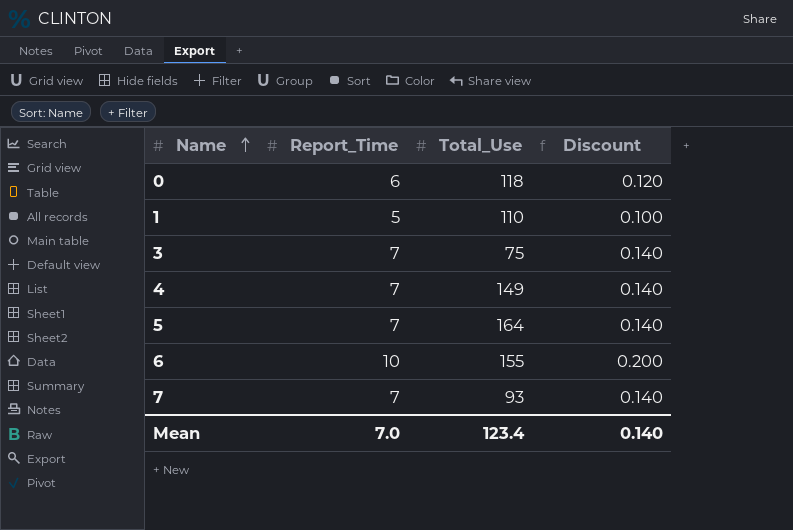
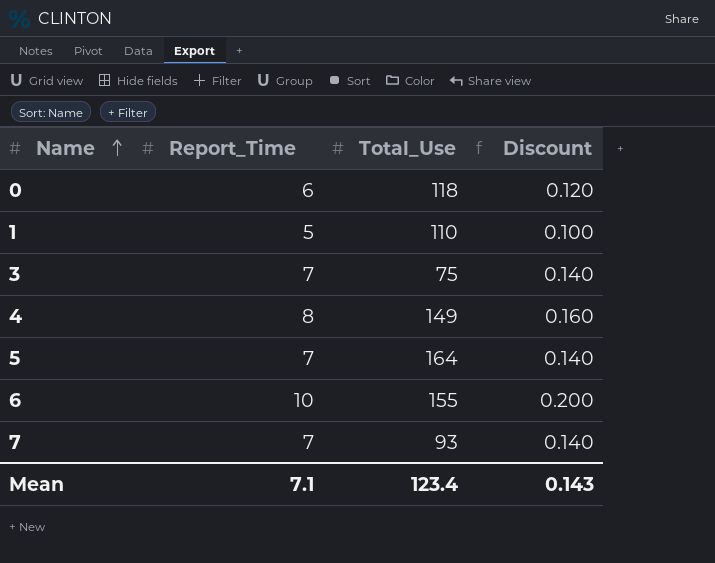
4 | Report_Time: 7 -> 8
4 | Discount: 0.140 -> 0.160
Mean | Report_Time: 7.0 -> 7.1
Mean | Discount: 0.140 -> 0.143

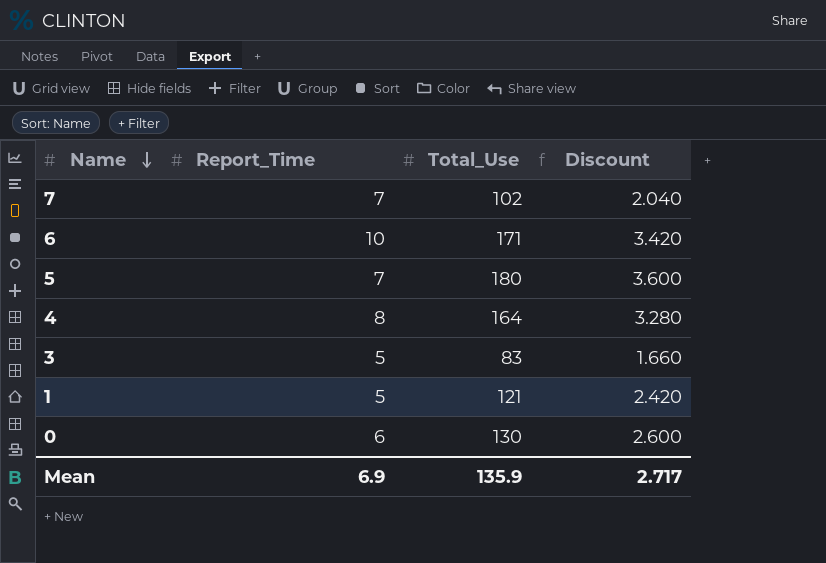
row order: Name ascending -> Name descending
column Discount | formula: [Report_Time] * 0.02 -> [Total_Use] * 0.02
7 | Total_Use: 93 -> 102
6 | Total_Use: 155 -> 171
5 | Total_Use: 164 -> 180
4 | Total_Use: 149 -> 164
3 | Report_Time: 7 -> 5
3 | Total_Use: 75 -> 83
1 | Total_Use: 110 -> 121
0 | Total_Use: 118 -> 130
Mean | Report_Time: 7.1 -> 6.9
Mean | Total_Use: 123.4 -> 135.9
Mean | Discount: 0.143 -> 2.717

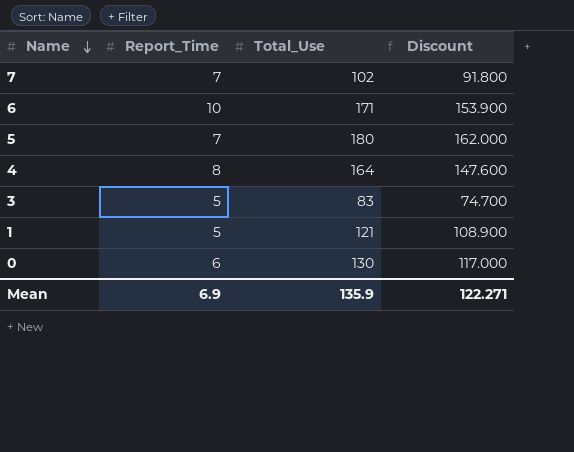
column Discount | formula: [Total_Use] * 0.02 -> [Total_Use] * 0.9
Mean | Discount: 2.717 -> 122.271

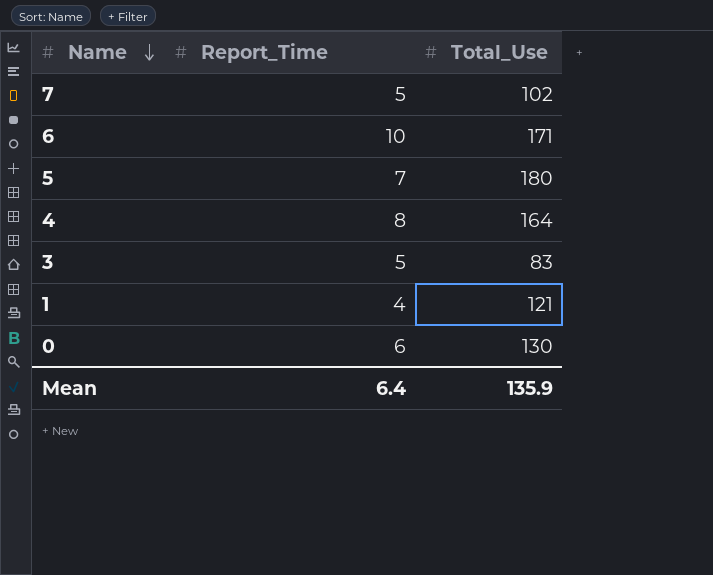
column Discount | formula: [Total_Use] * 0.9 -> none
7 | Report_Time: 7 -> 5
1 | Report_Time: 5 -> 4
Mean | Report_Time: 6.9 -> 6.4

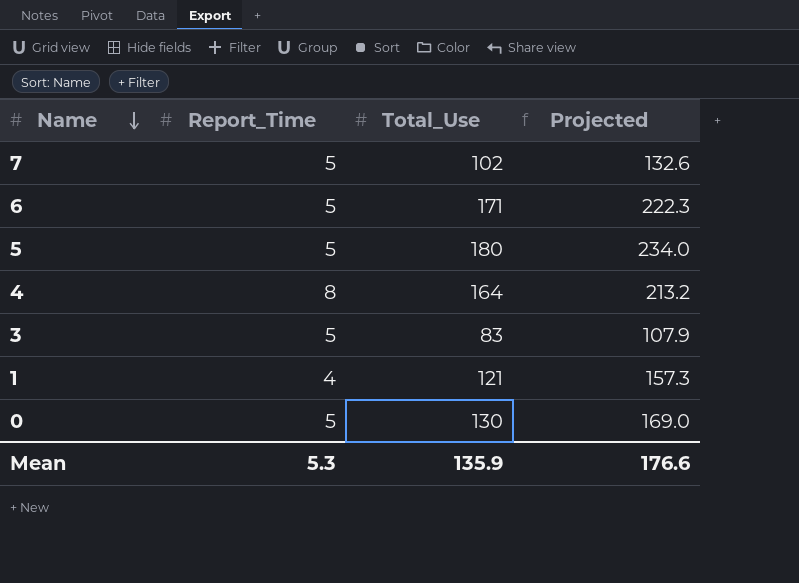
column Projected | formula: none -> [Total_Use] * 1.3
6 | Report_Time: 10 -> 5
5 | Report_Time: 7 -> 5
0 | Report_Time: 6 -> 5
Mean | Report_Time: 6.4 -> 5.3

